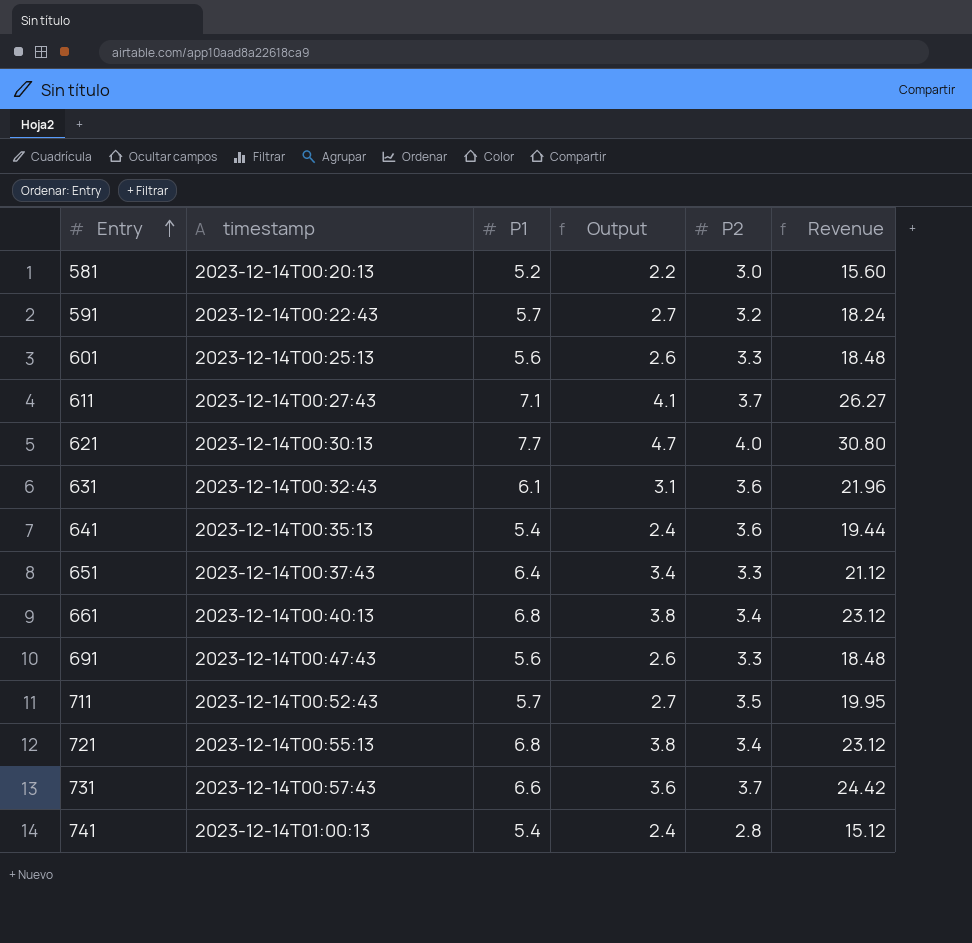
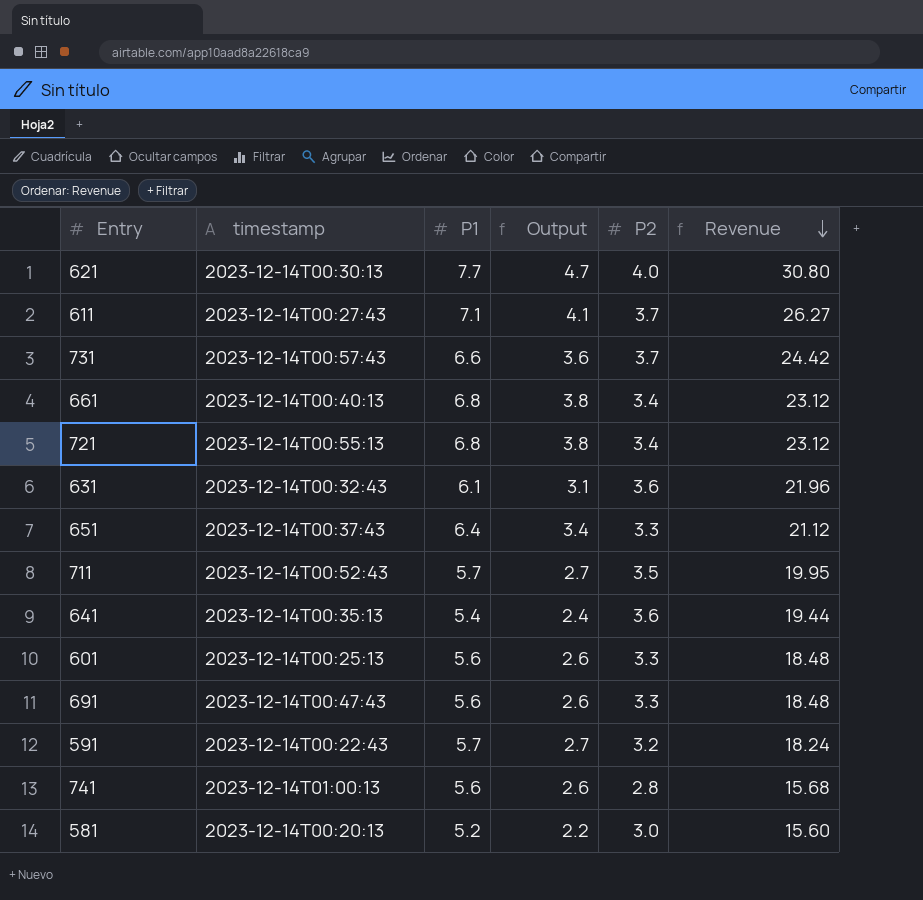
row order: Entry ascending -> Revenue descending
741 | P1: 5.4 -> 5.6
741 | Output: 2.4 -> 2.6
741 | Revenue: 15.12 -> 15.68

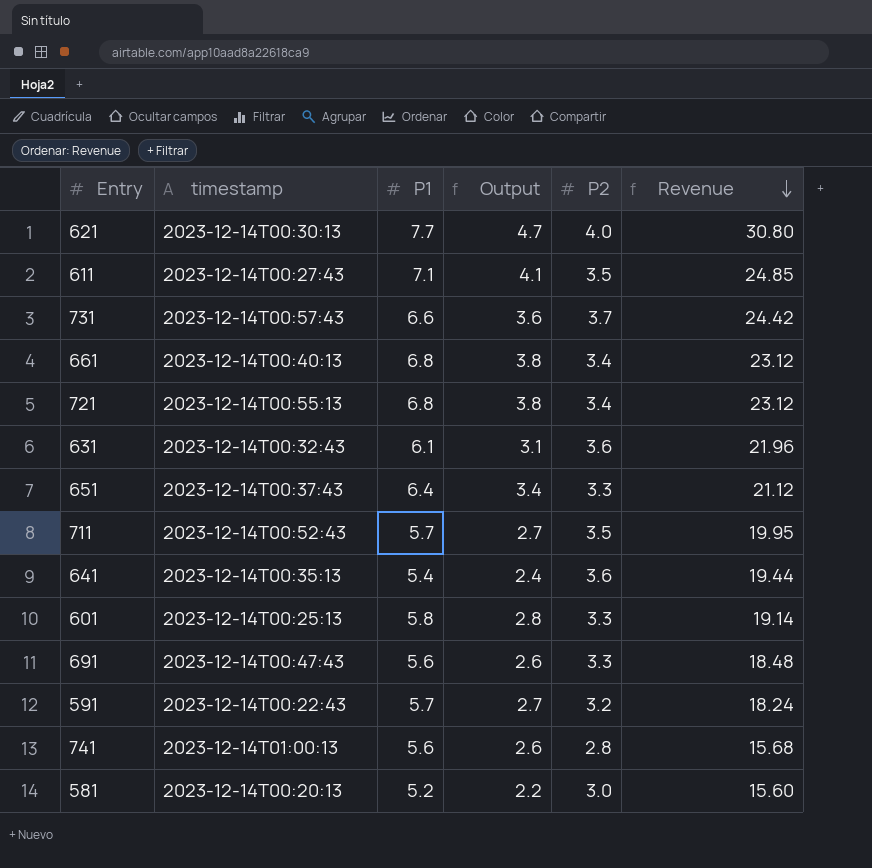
611 | P2: 3.7 -> 3.5
611 | Revenue: 26.27 -> 24.85
601 | P1: 5.6 -> 5.8
601 | Output: 2.6 -> 2.8
601 | Revenue: 18.48 -> 19.14

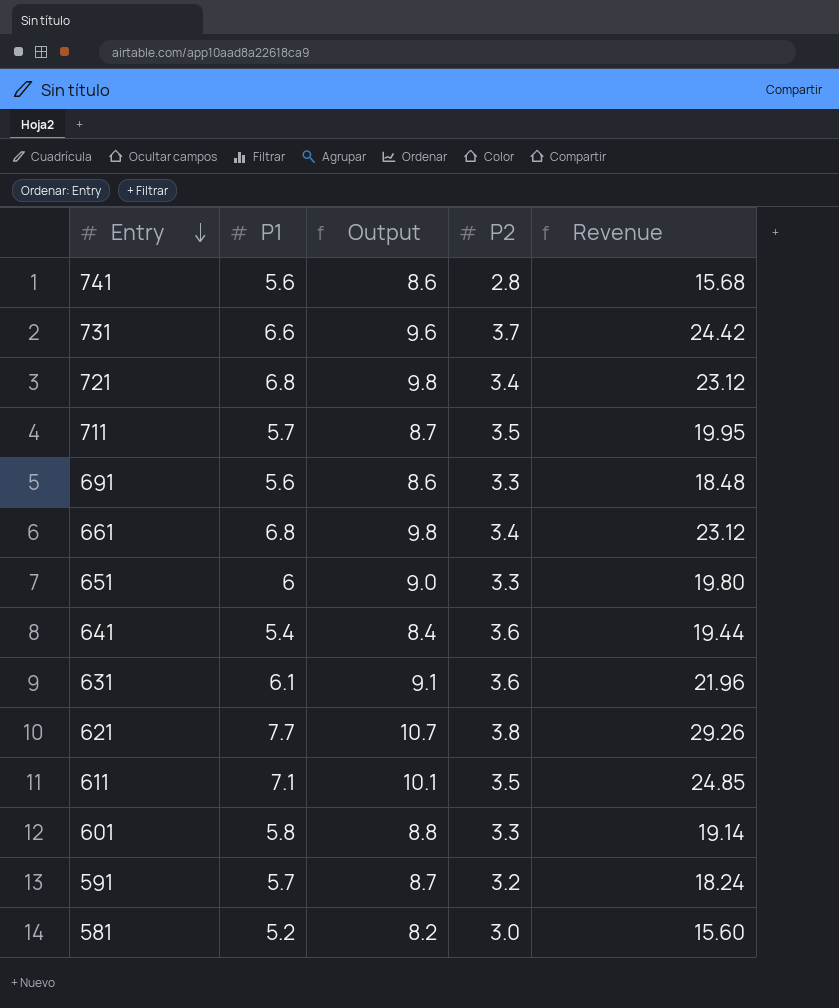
row order: Revenue descending -> Entry descending
column timestamp | position: 2 -> none
column Output | formula: [P1] - 3 -> [P1] + 3
651 | P1: 6.4 -> 6
651 | Revenue: 21.12 -> 19.80
621 | P2: 4.0 -> 3.8
621 | Revenue: 30.80 -> 29.26

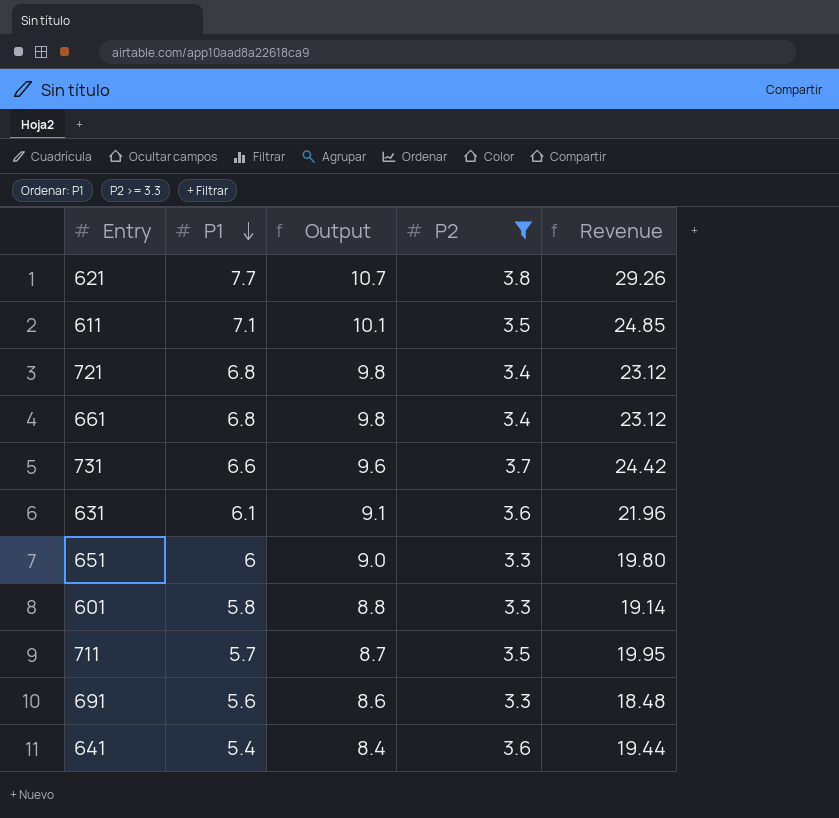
filter: none -> P2 >= 3.3
row order: Entry descending -> P1 descending

